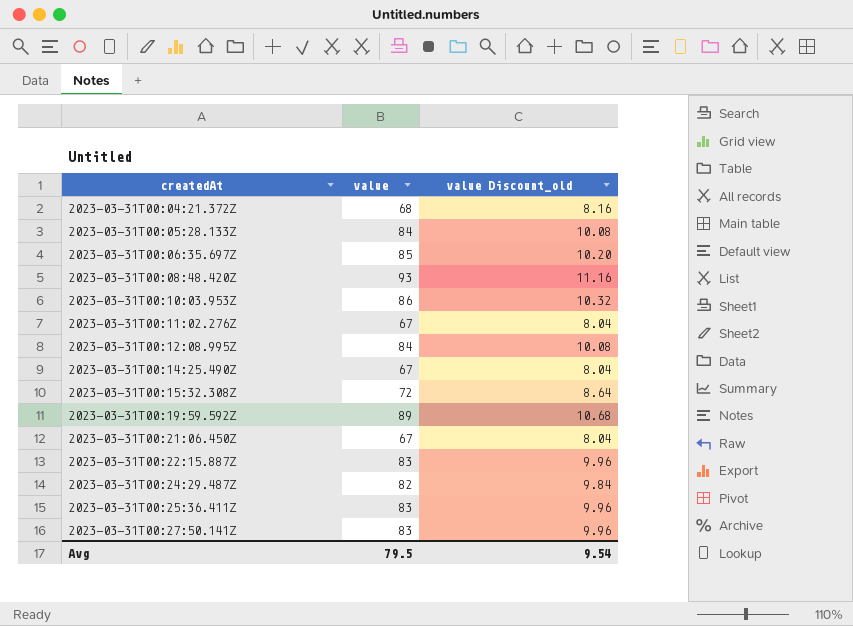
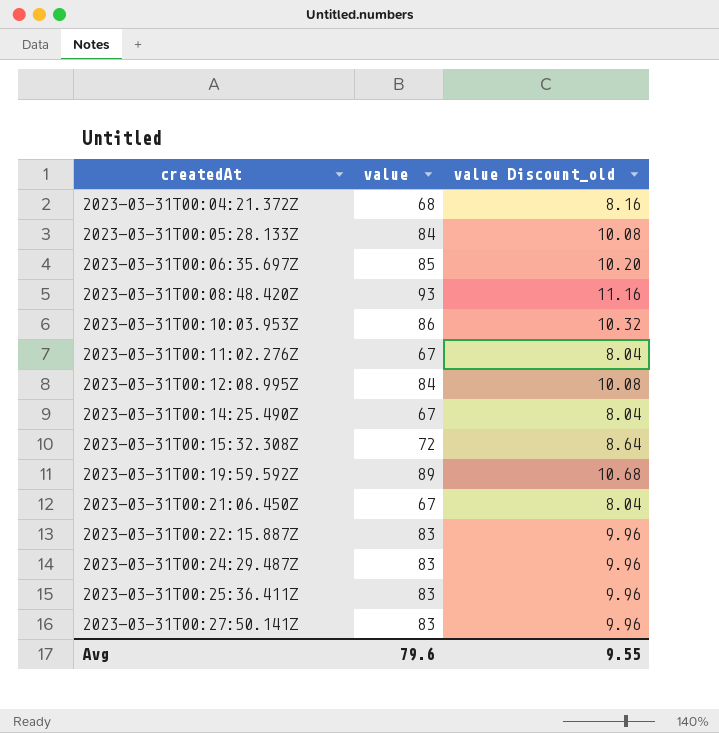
2023-03-31T00:24:29.487Z | value: 82 -> 83
2023-03-31T00:24:29.487Z | value Discount_old: 9.84 -> 9.96
Avg | value: 79.5 -> 79.6
Avg | value Discount_old: 9.54 -> 9.55

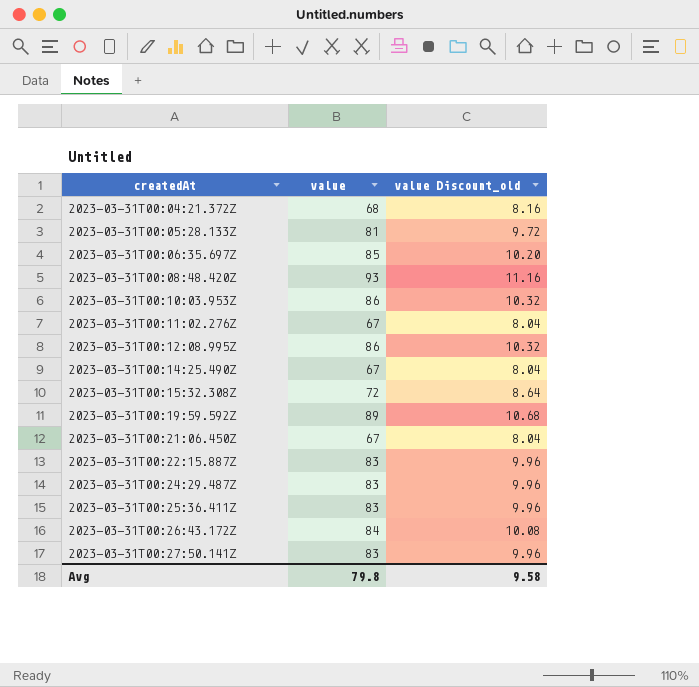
2023-03-31T00:05:28.133Z | value: 84 -> 81
2023-03-31T00:05:28.133Z | value Discount_old: 10.08 -> 9.72
2023-03-31T00:12:08.995Z | value: 84 -> 86
2023-03-31T00:12:08.995Z | value Discount_old: 10.08 -> 10.32
row 2023-03-31T00:26:43.172Z: none -> 84 | 10.08
Avg | value: 79.6 -> 79.8
Avg | value Discount_old: 9.55 -> 9.58

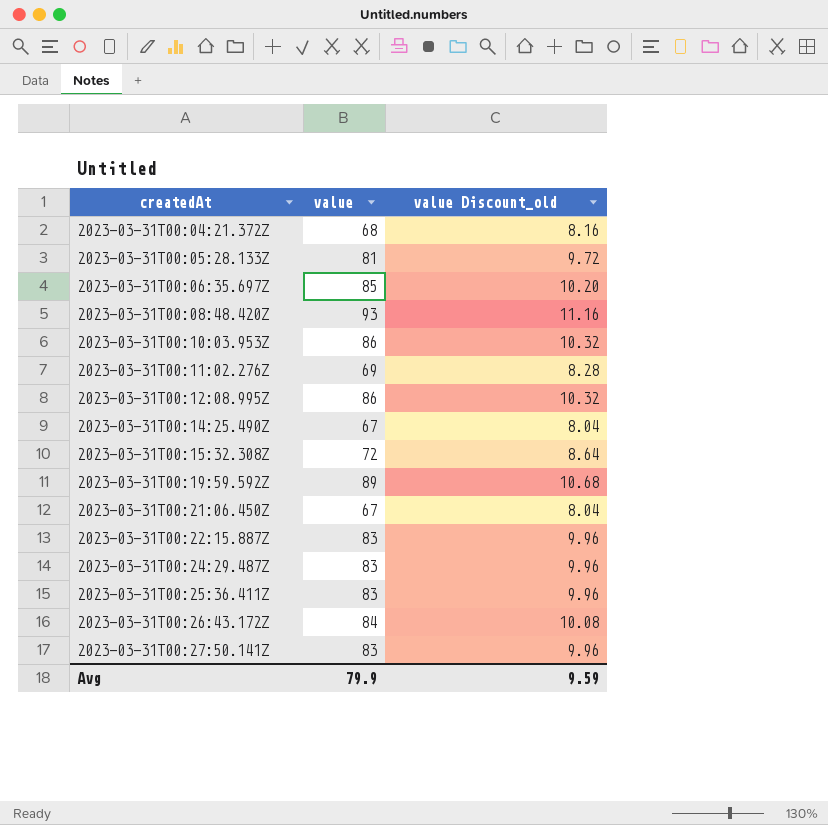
2023-03-31T00:11:02.276Z | value: 67 -> 69
2023-03-31T00:11:02.276Z | value Discount_old: 8.04 -> 8.28
Avg | value: 79.8 -> 79.9
Avg | value Discount_old: 9.58 -> 9.59

